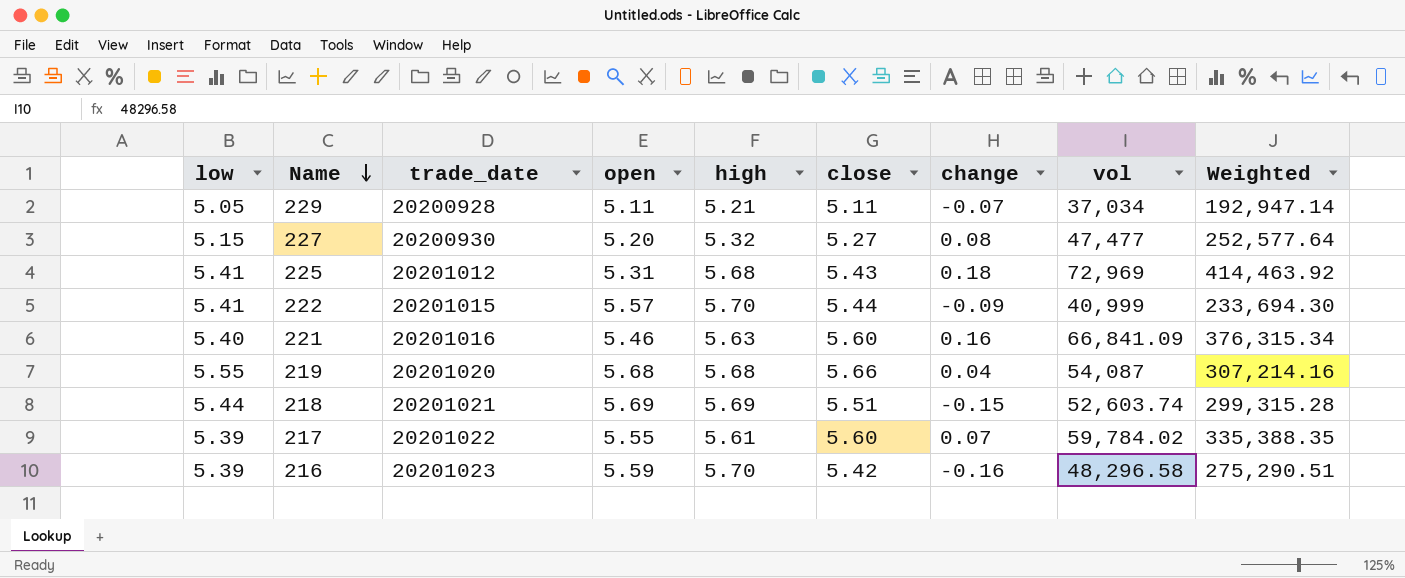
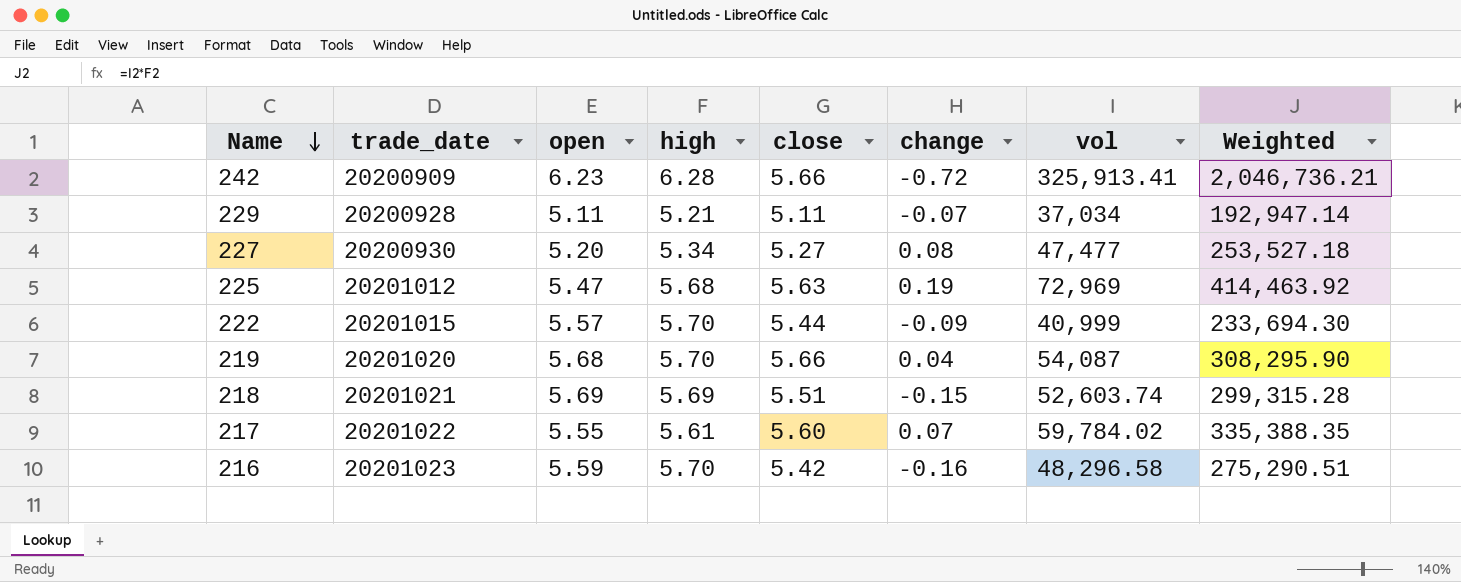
column low | position: 1 -> none
row 221: 5.40 | 20201016 | 5.46 | 5.63 | 5.60 | 0.16 | 66,841.09 | 376,315.34 -> none
row 242: none -> 20200909 | 6.23 | 6.28 | 5.66 | -0.72 | 325,913.41 | 2,046,736.21
227 | high: 5.32 -> 5.34
227 | Weighted: 252,577.64 -> 253,527.18
225 | open: 5.31 -> 5.47
225 | close: 5.43 -> 5.63
225 | change: 0.18 -> 0.19
219 | high: 5.68 -> 5.70
219 | Weighted: 307,214.16 -> 308,295.90

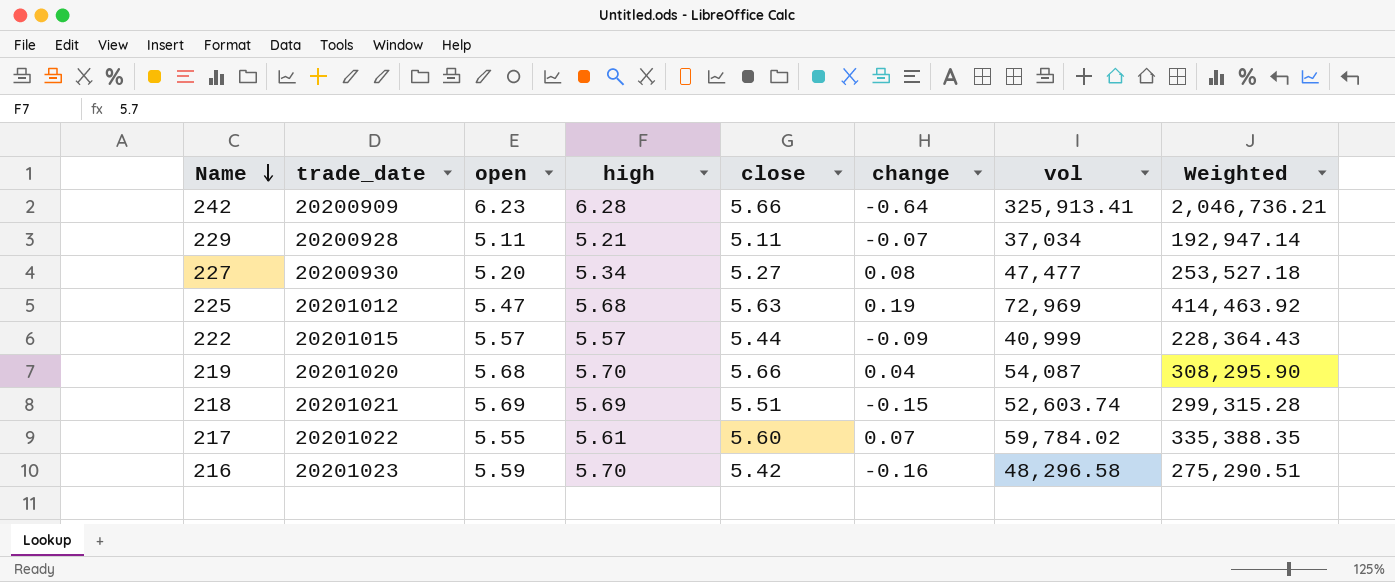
242 | change: -0.72 -> -0.64
222 | high: 5.70 -> 5.57
222 | Weighted: 233,694.30 -> 228,364.43

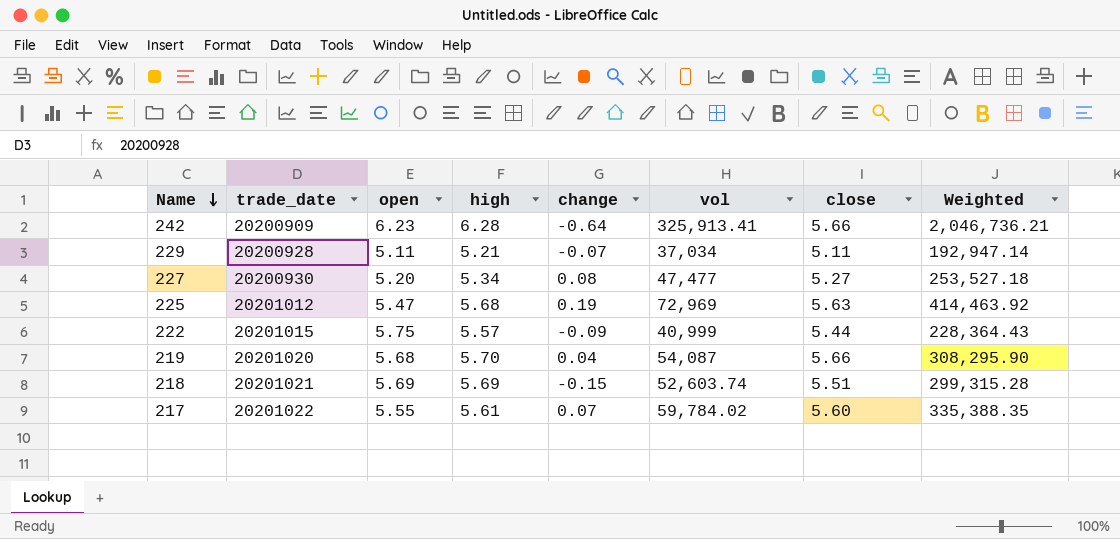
column close | position: 5 -> 7
row 216: 20201023 | 5.59 | 5.70 | 5.42 | -0.16 | 48,296.58 | 275,290.51 -> none
222 | open: 5.57 -> 5.75

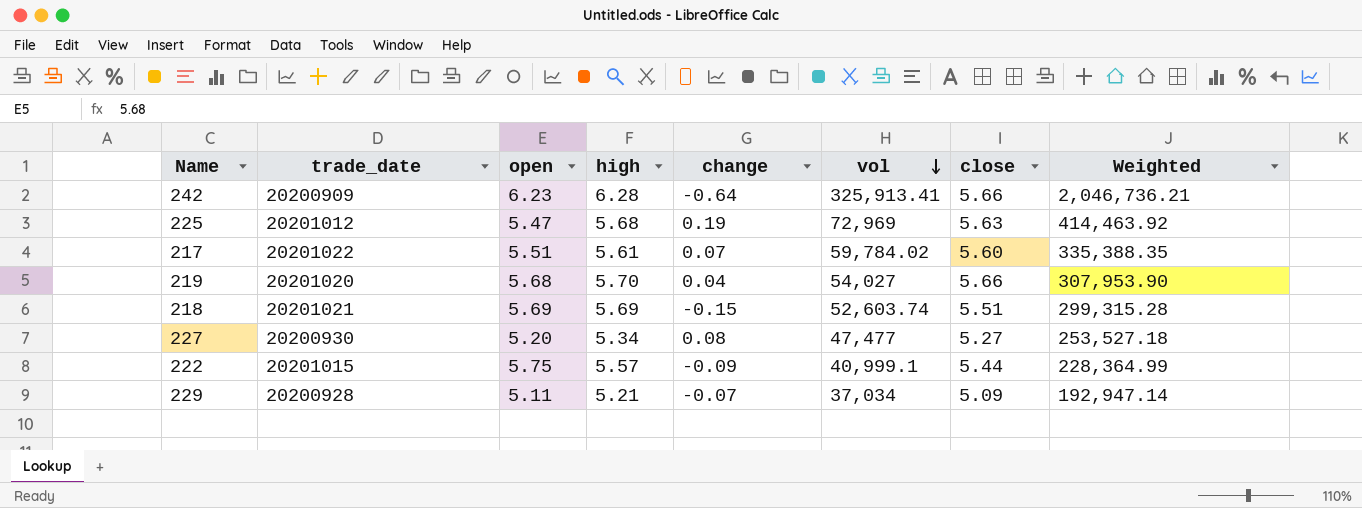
row order: Name descending -> vol descending
217 | open: 5.55 -> 5.51
219 | vol: 54,087 -> 54,027
219 | Weighted: 308,295.90 -> 307,953.90
222 | vol: 40,999 -> 40,999.1
222 | Weighted: 228,364.43 -> 228,364.99
229 | close: 5.11 -> 5.09

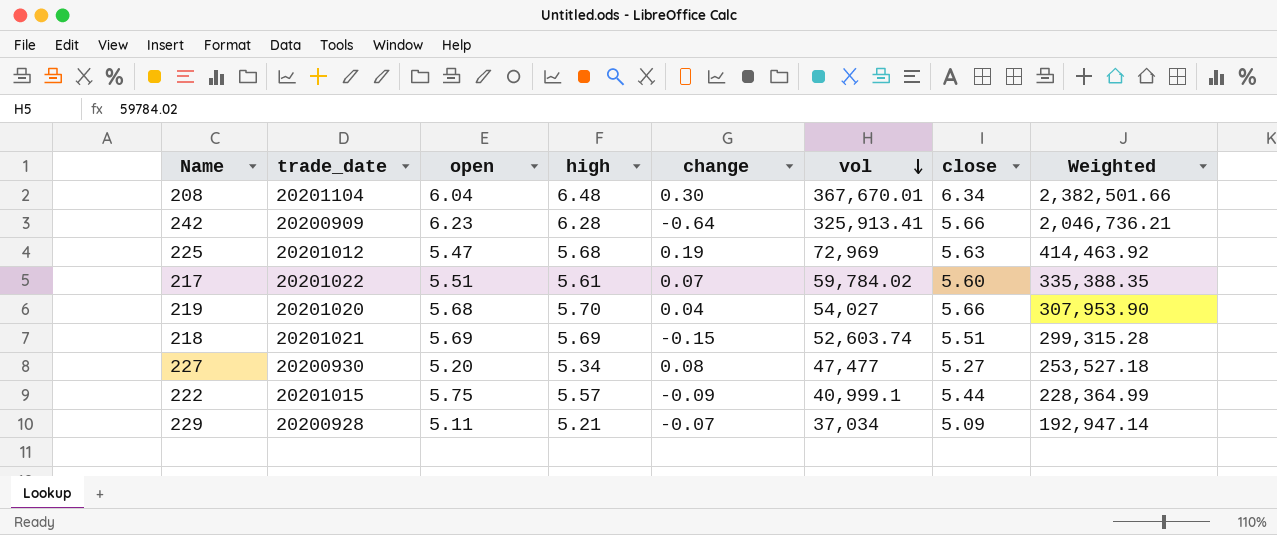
row 208: none -> 20201104 | 6.04 | 6.48 | 0.30 | 367,670.01 | 6.34 | 2,382,501.66

